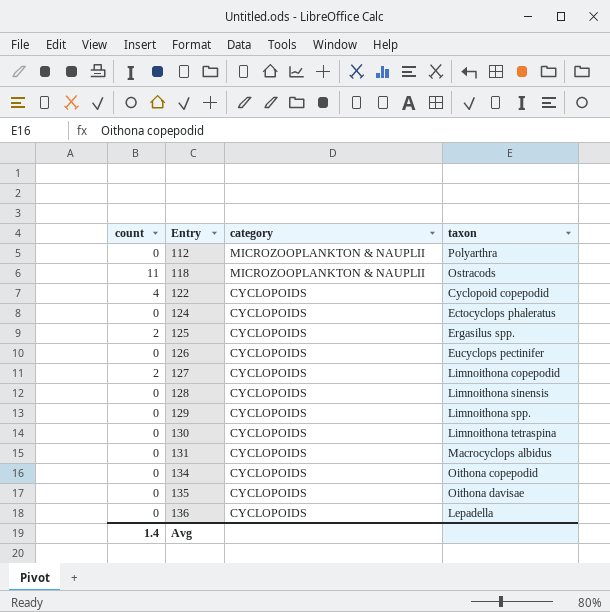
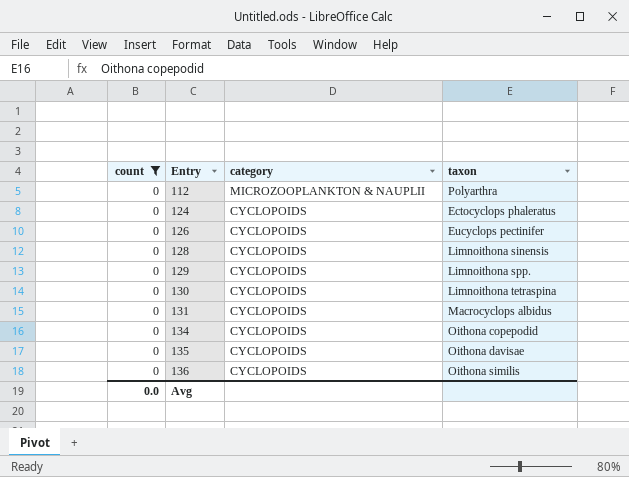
filter: none -> count = 0
136 | taxon: Lepadella -> Oithona similis
Avg | count: 1.4 -> 0.0

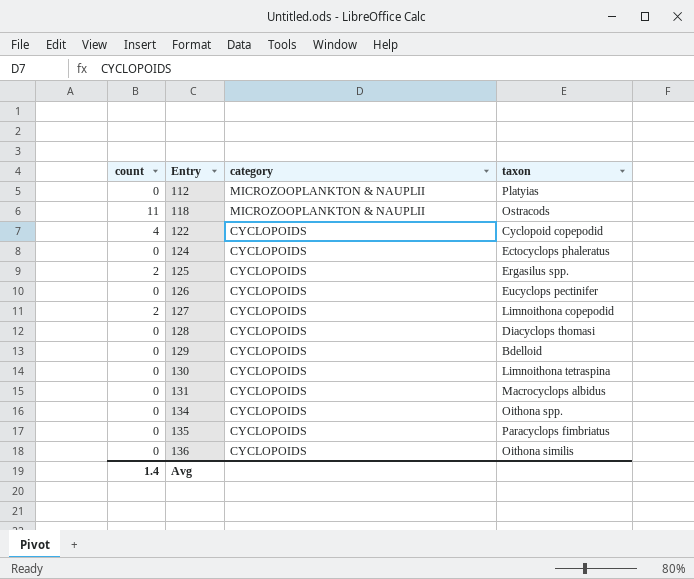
filter: count = 0 -> none
112 | taxon: Polyarthra -> Platyias
128 | taxon: Limnoithona sinensis -> Diacyclops thomasi
129 | taxon: Limnoithona spp. -> Bdelloid
134 | taxon: Oithona copepodid -> Oithona spp.
135 | taxon: Oithona davisae -> Paracyclops fimbriatus
Avg | count: 0.0 -> 1.4

